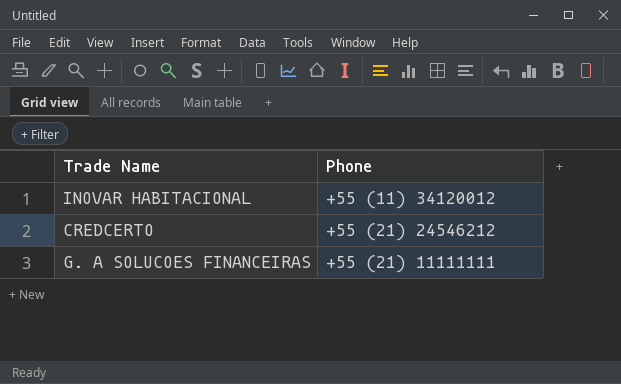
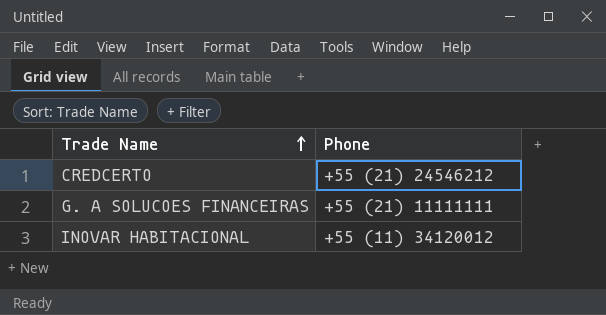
row order: none -> Trade Name ascending

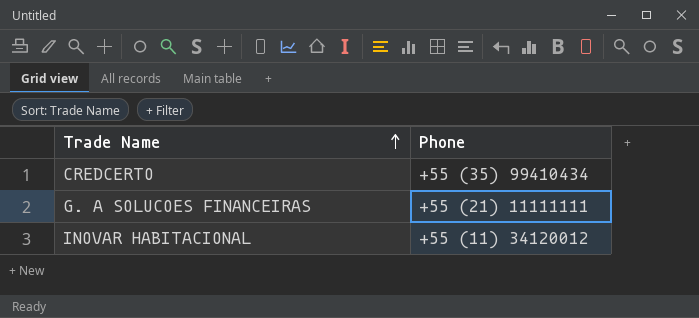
CREDCERTO | Phone: +55 (21) 24546212 -> +55 (35) 99410434

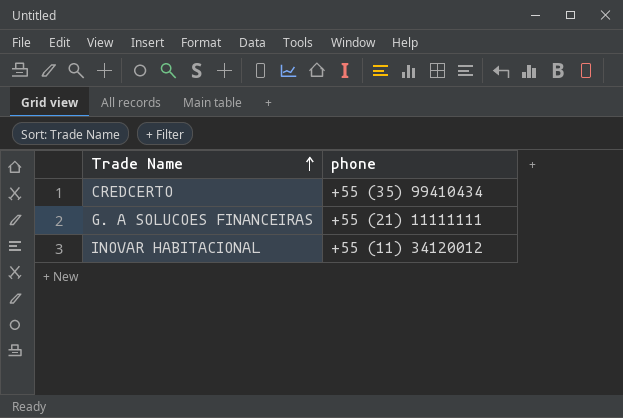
column name: Phone -> phone

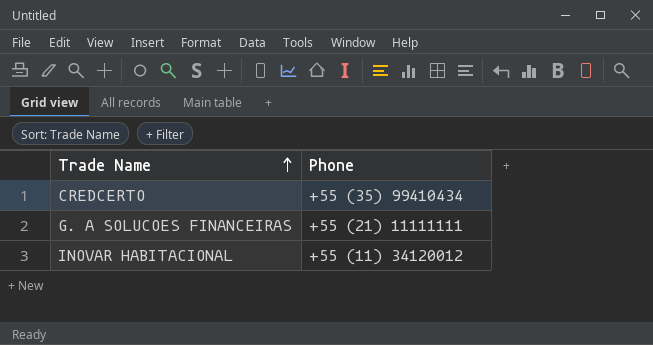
column name: phone -> Phone

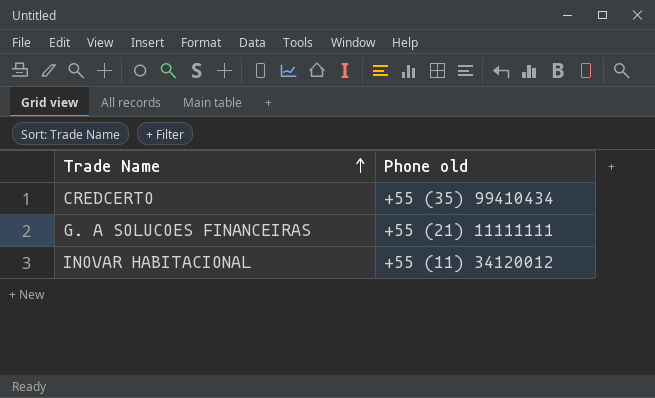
column name: Phone -> Phone old

